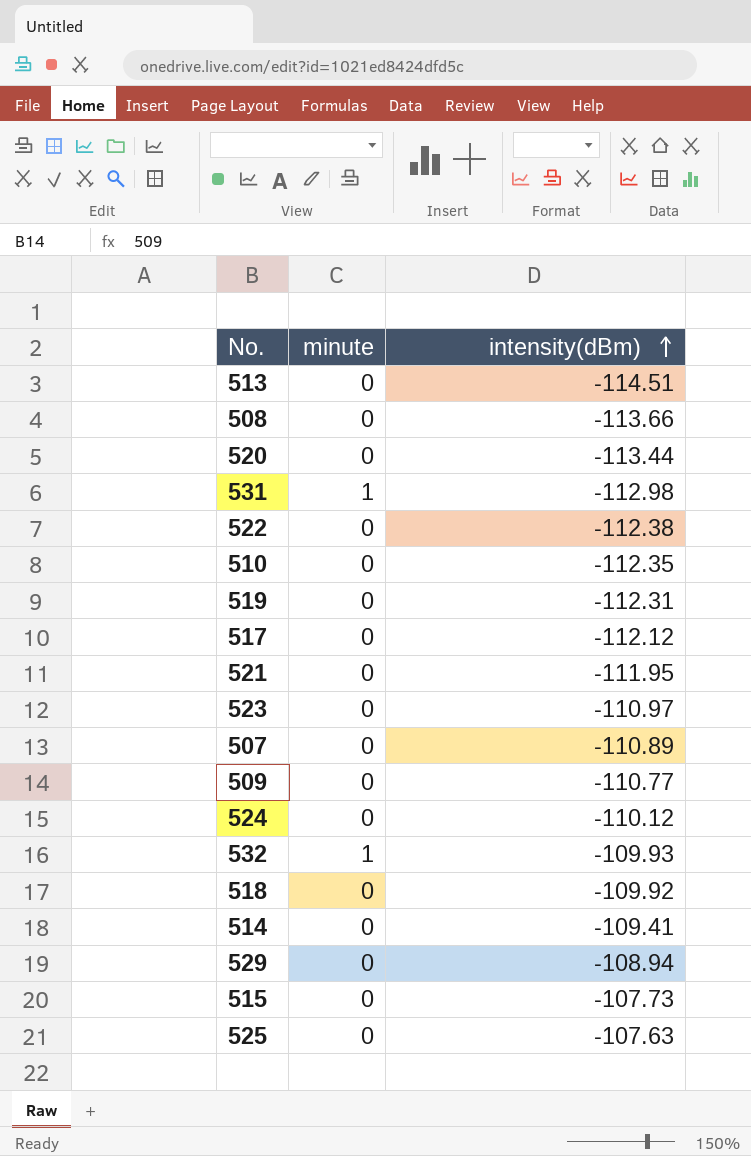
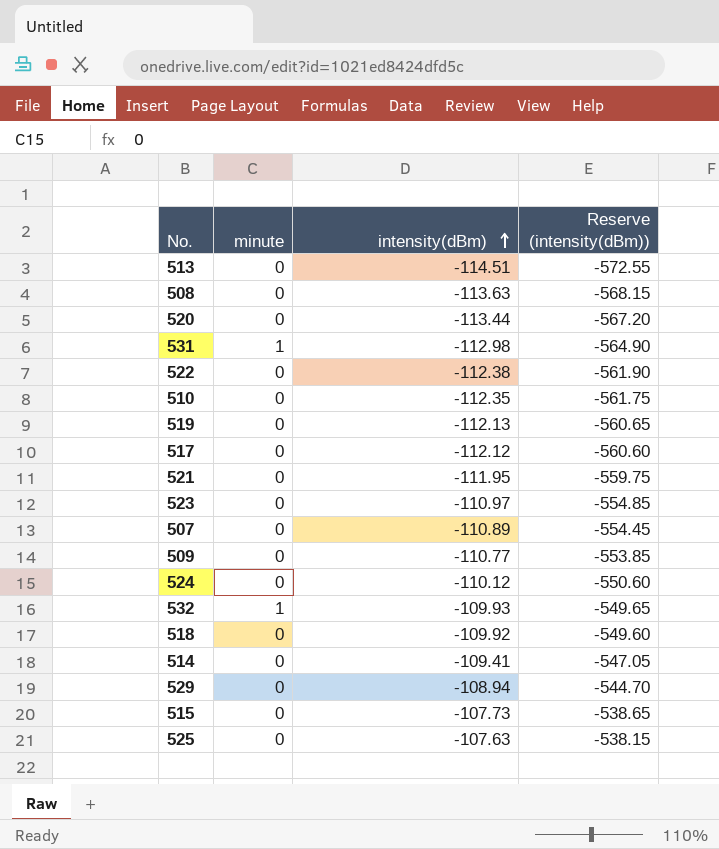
column Reserve (intensity(dBm)) | formula: none -> [intensity(dBm)] * 5
508 | intensity(dBm): -113.66 -> -113.63
519 | intensity(dBm): -112.31 -> -112.13

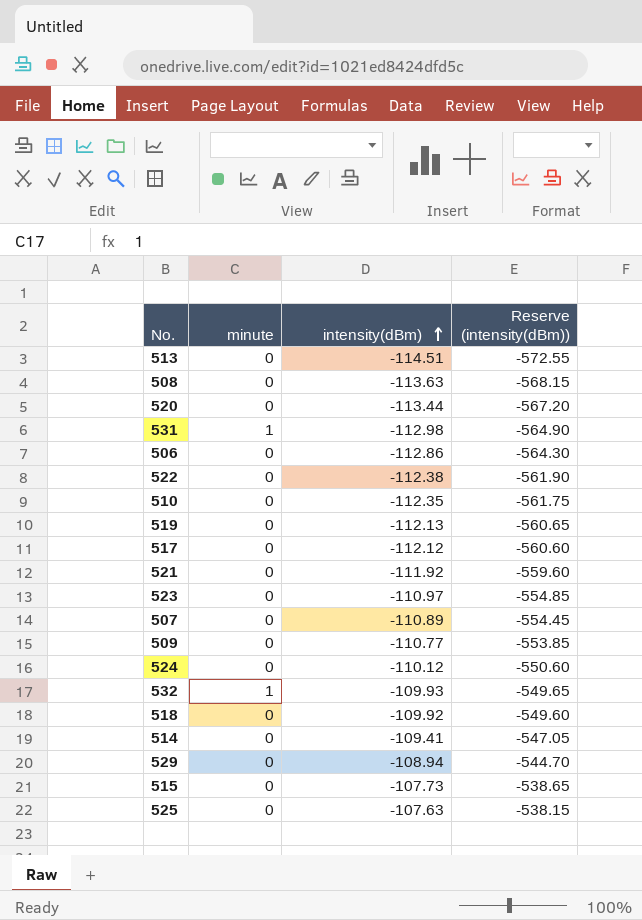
row 506: none -> 0 | -112.86 | -564.30
521 | intensity(dBm): -111.95 -> -111.92
521 | Reserve (intensity(dBm)): -559.75 -> -559.60

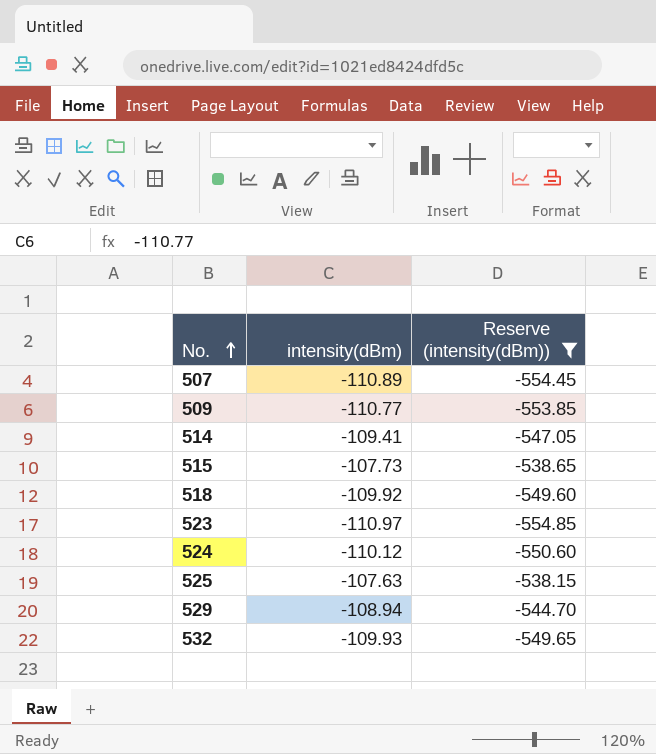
filter: none -> Reserve (intensity(dBm)) >= -554.85
row order: intensity(dBm) ascending -> No. ascending
column minute | position: 2 -> none

